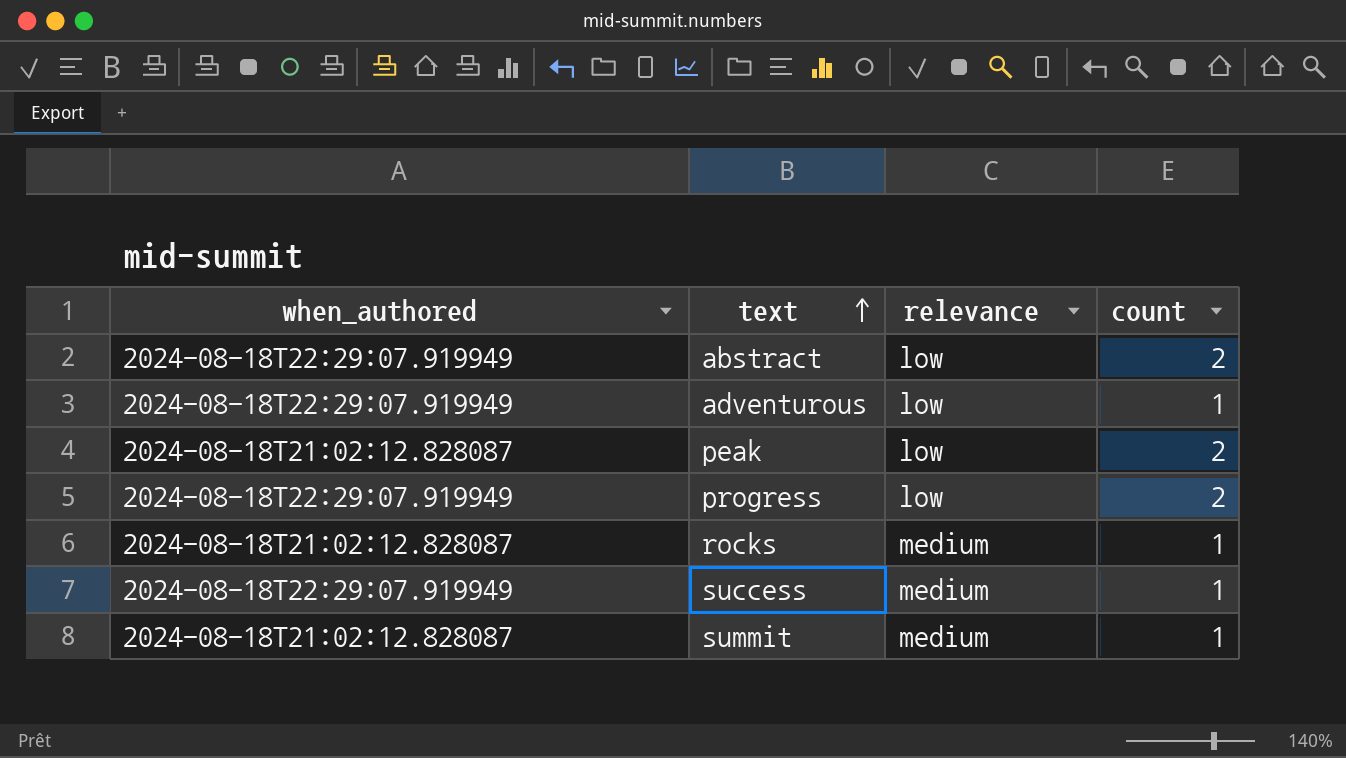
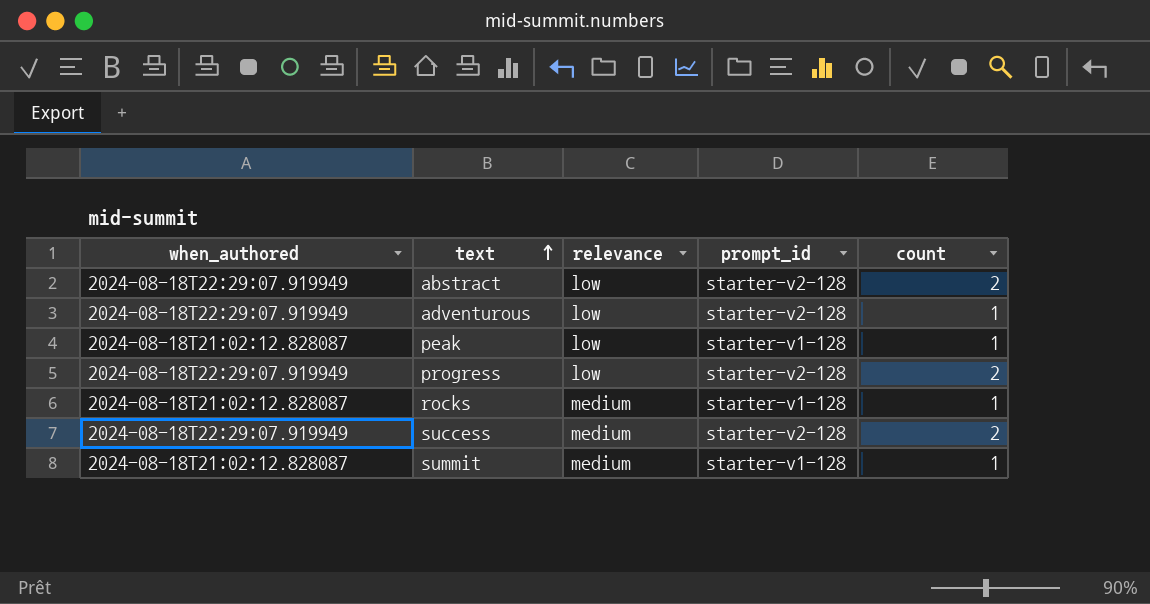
column prompt_id | position: none -> 4
peak | count: 2 -> 1
success | count: 1 -> 2

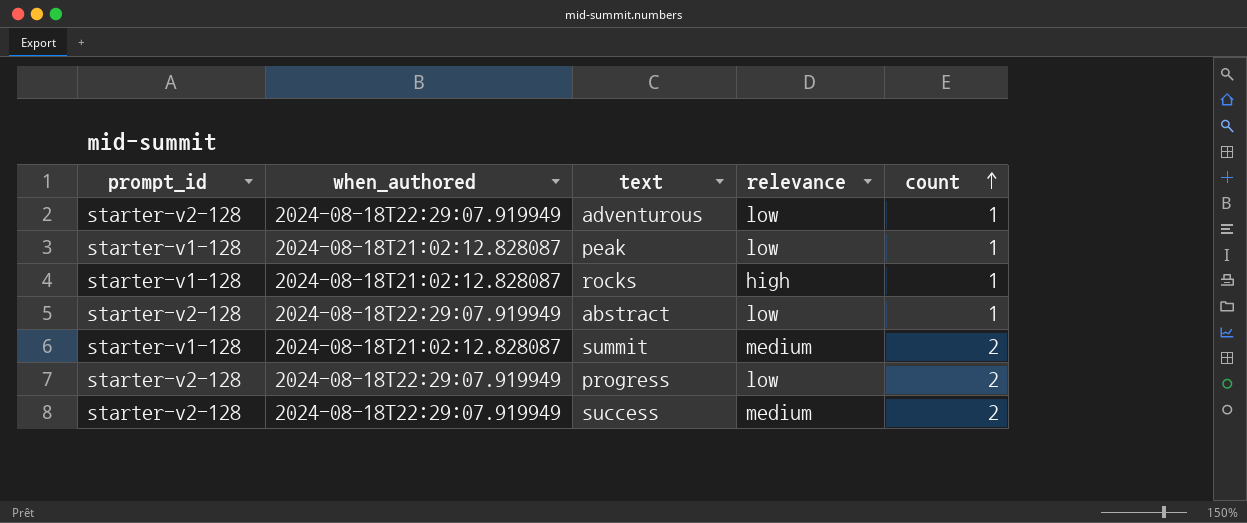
row order: text ascending -> count ascending
column prompt_id | position: 4 -> 1
rocks | relevance: medium -> high
abstract | count: 2 -> 1
summit | count: 1 -> 2

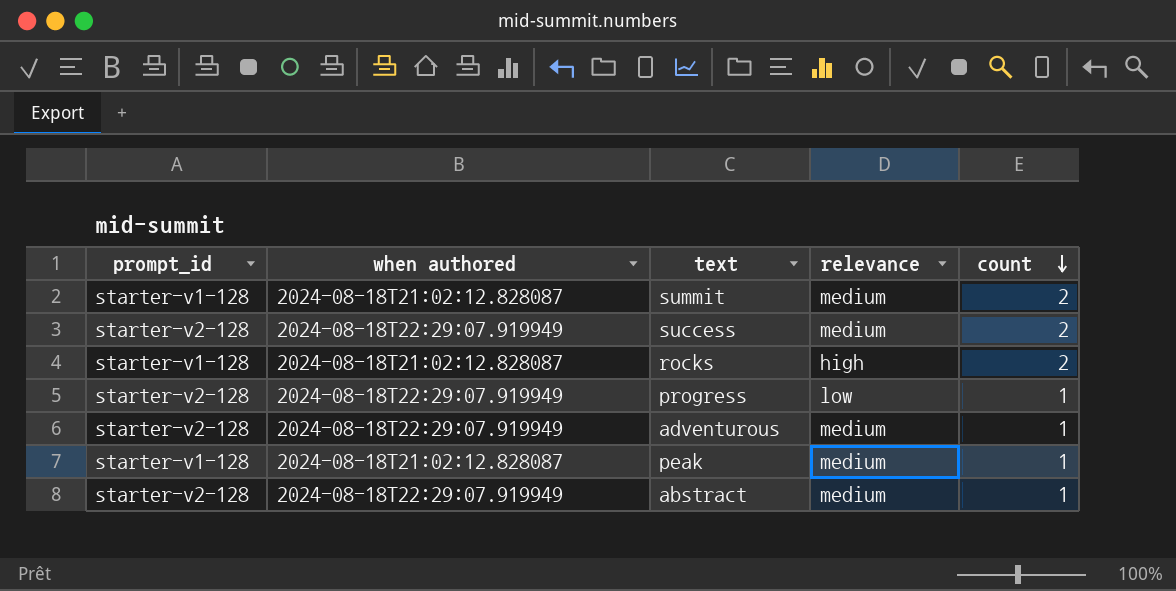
row order: count ascending -> count descending
column name: when_authored -> when authored
rocks | count: 1 -> 2
progress | count: 2 -> 1
adventurous | relevance: low -> medium
peak | relevance: low -> medium
abstract | relevance: low -> medium

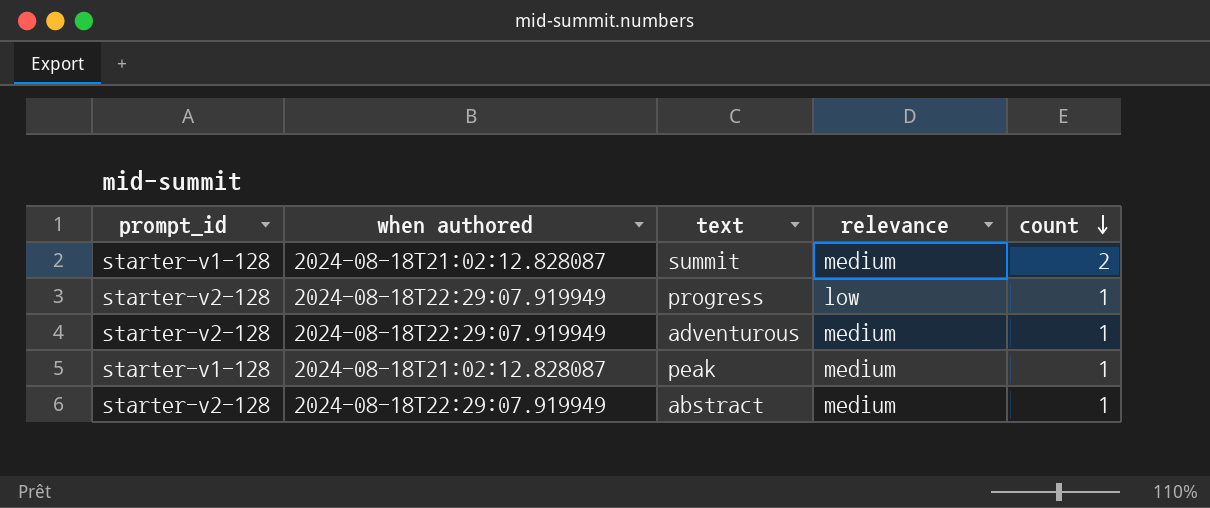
row success: starter-v2-128 | 2024-08-18T22:29:07.919949 | medium | 2 -> none
row rocks: starter-v1-128 | 2024-08-18T21:02:12.828087 | high | 2 -> none

